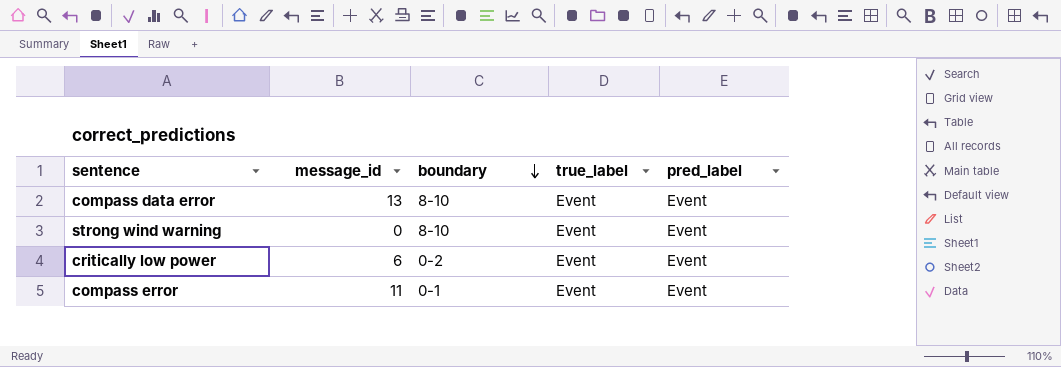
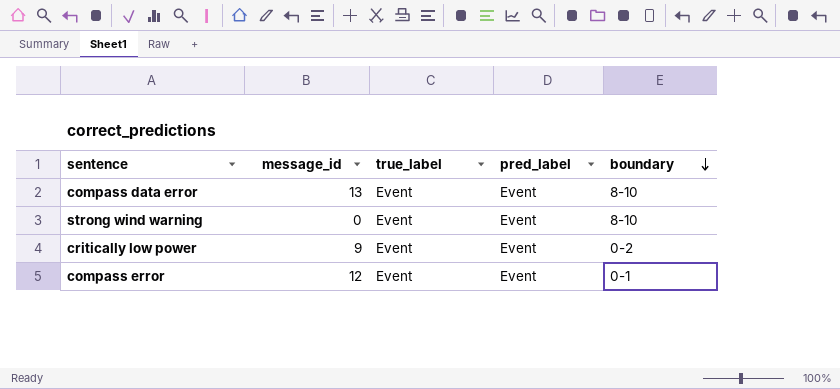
column boundary | position: 3 -> 5
critically low power | message_id: 6 -> 9
compass error | message_id: 11 -> 12

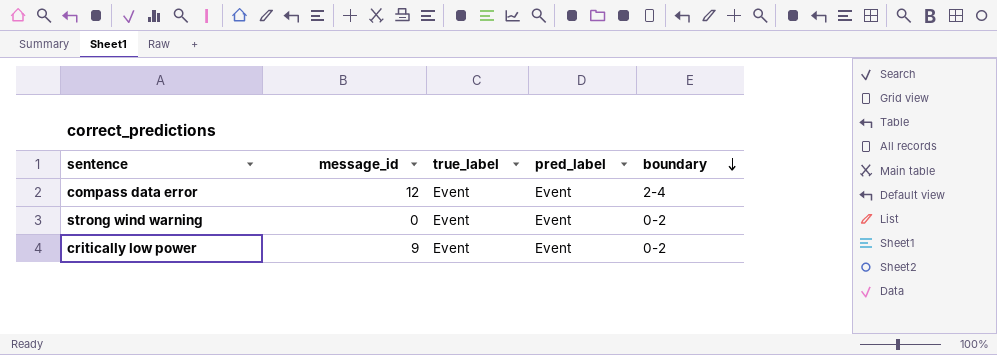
row compass error: 12 | Event | Event | 0-1 -> none
compass data error | message_id: 13 -> 12
compass data error | boundary: 8-10 -> 2-4
strong wind warning | boundary: 8-10 -> 0-2

